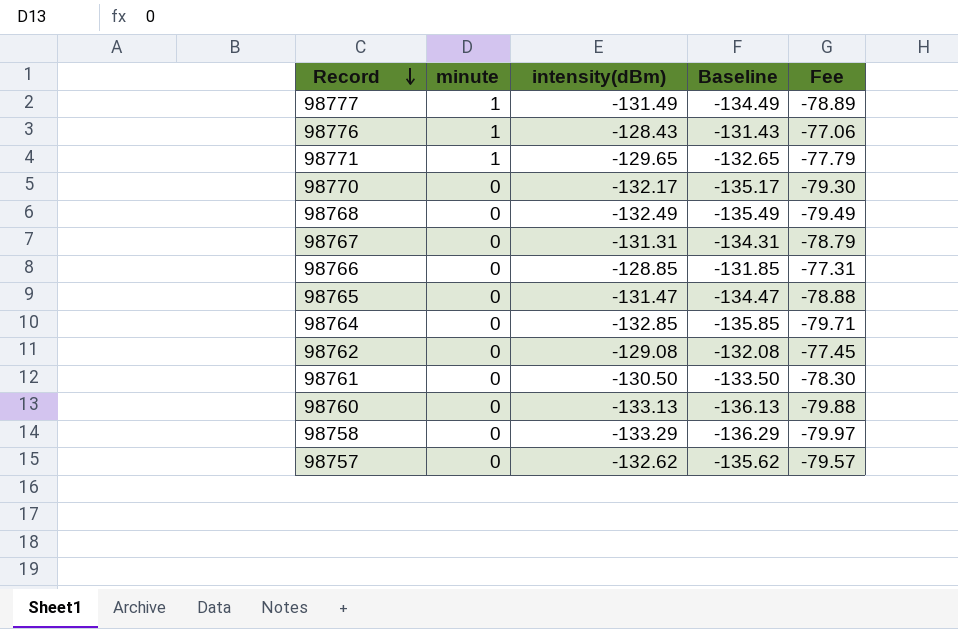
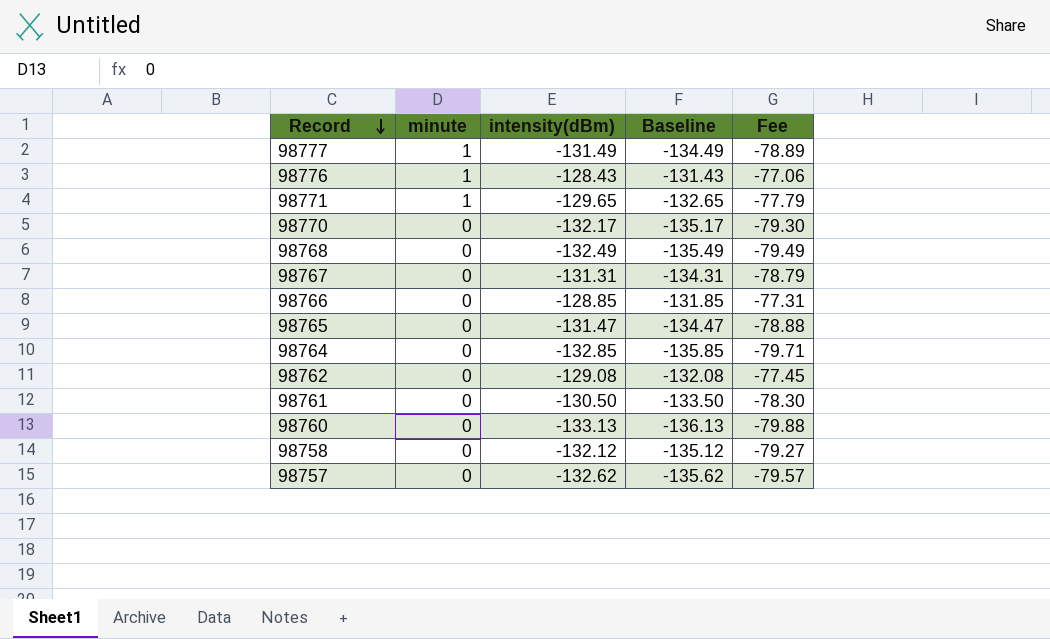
98758 | intensity(dBm): -133.29 -> -132.12
98758 | Baseline: -136.29 -> -135.12
98758 | Fee: -79.97 -> -79.27

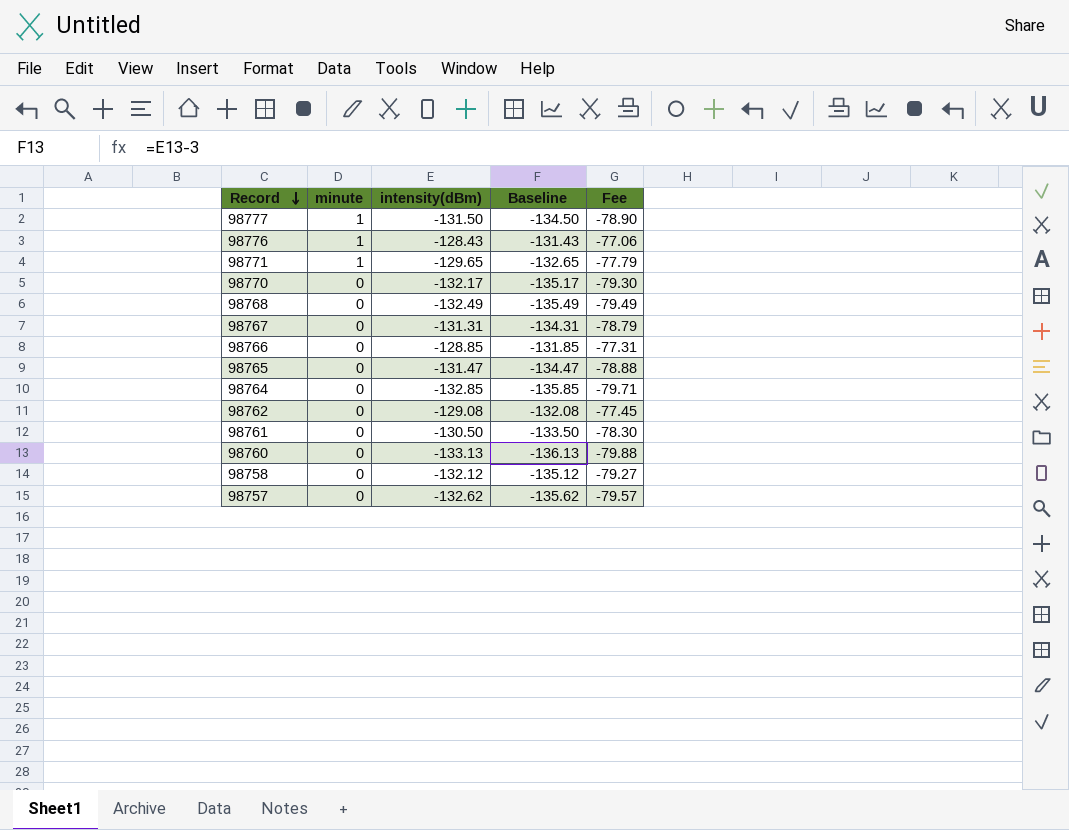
98777 | intensity(dBm): -131.49 -> -131.50
98777 | Baseline: -134.49 -> -134.50
98777 | Fee: -78.89 -> -78.90

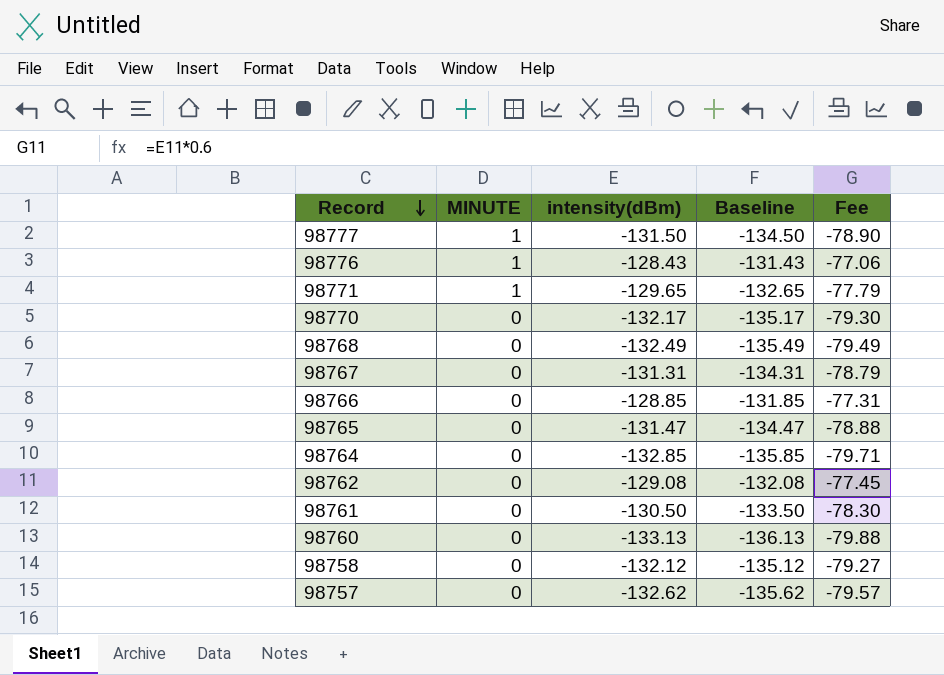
column name: minute -> MINUTE

